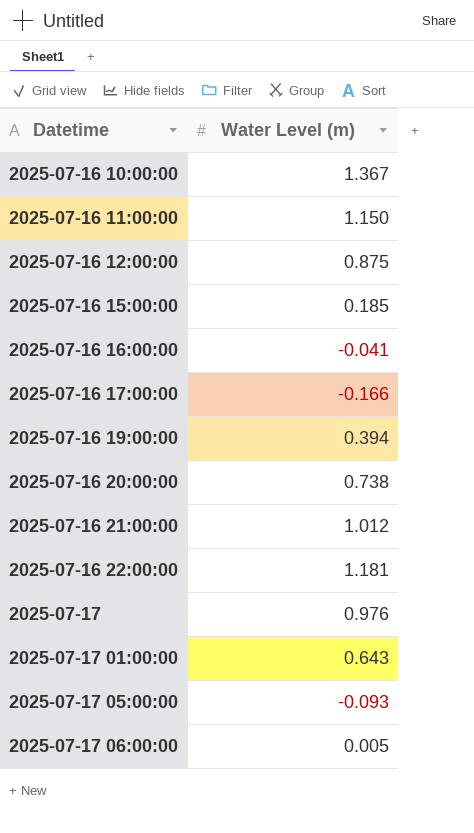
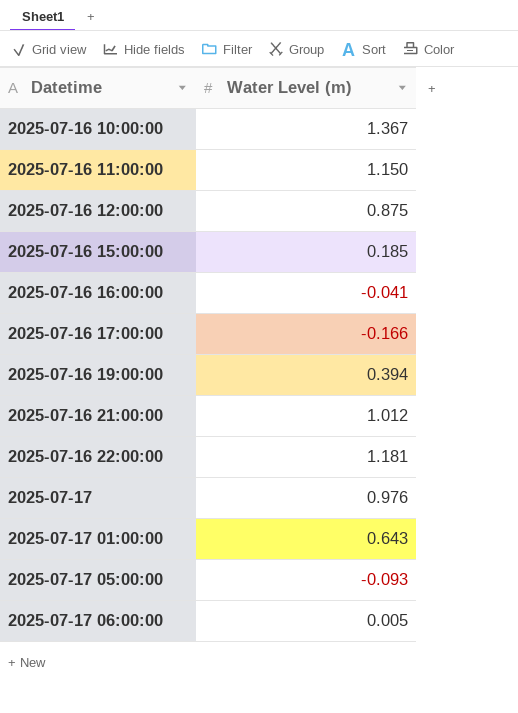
row 2025-07-16 20:00:00: 0.738 -> none

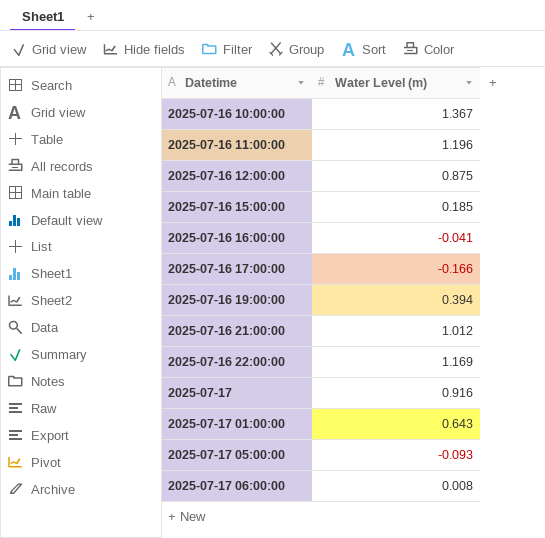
2025-07-16 11:00:00 | Water Level (m): 1.150 -> 1.196
2025-07-16 22:00:00 | Water Level (m): 1.181 -> 1.169
2025-07-17 | Water Level (m): 0.976 -> 0.916
2025-07-17 06:00:00 | Water Level (m): 0.005 -> 0.008

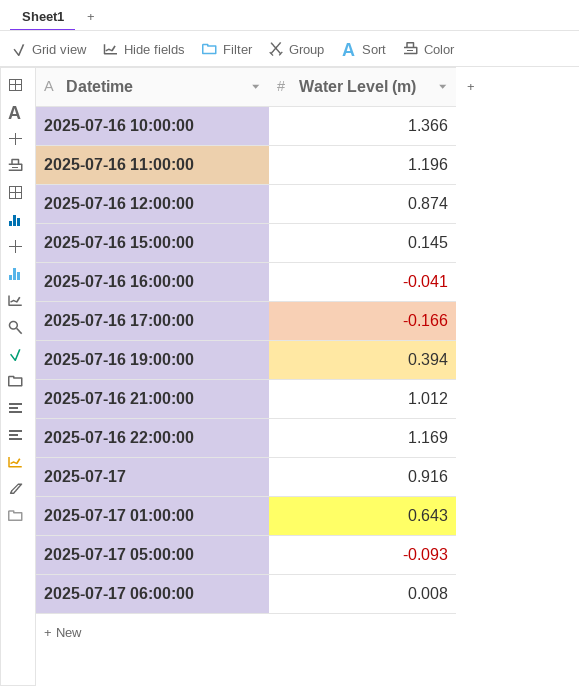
2025-07-16 10:00:00 | Water Level (m): 1.367 -> 1.366
2025-07-16 12:00:00 | Water Level (m): 0.875 -> 0.874
2025-07-16 15:00:00 | Water Level (m): 0.185 -> 0.145

